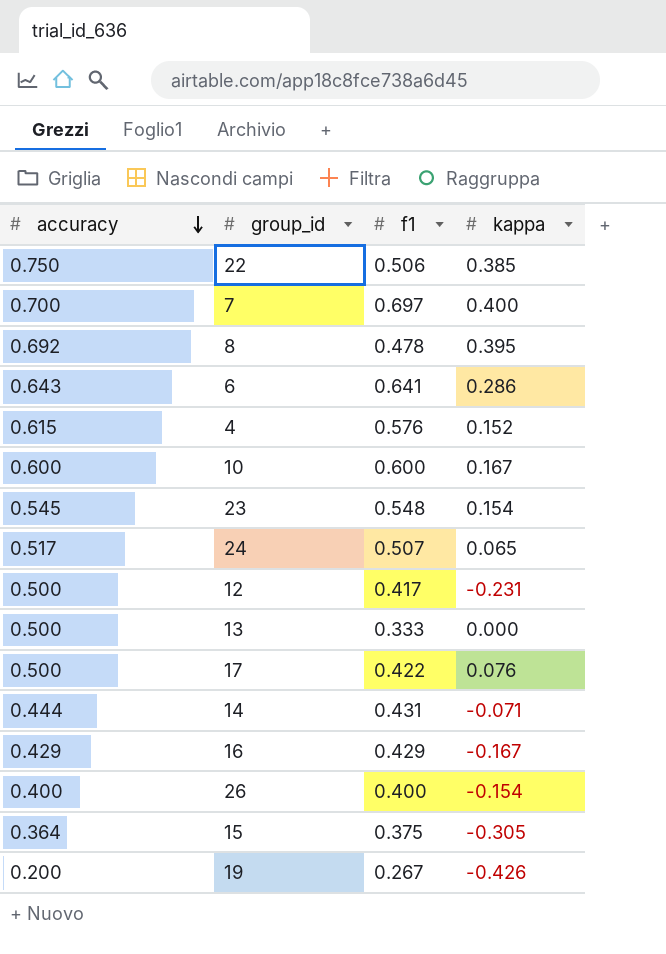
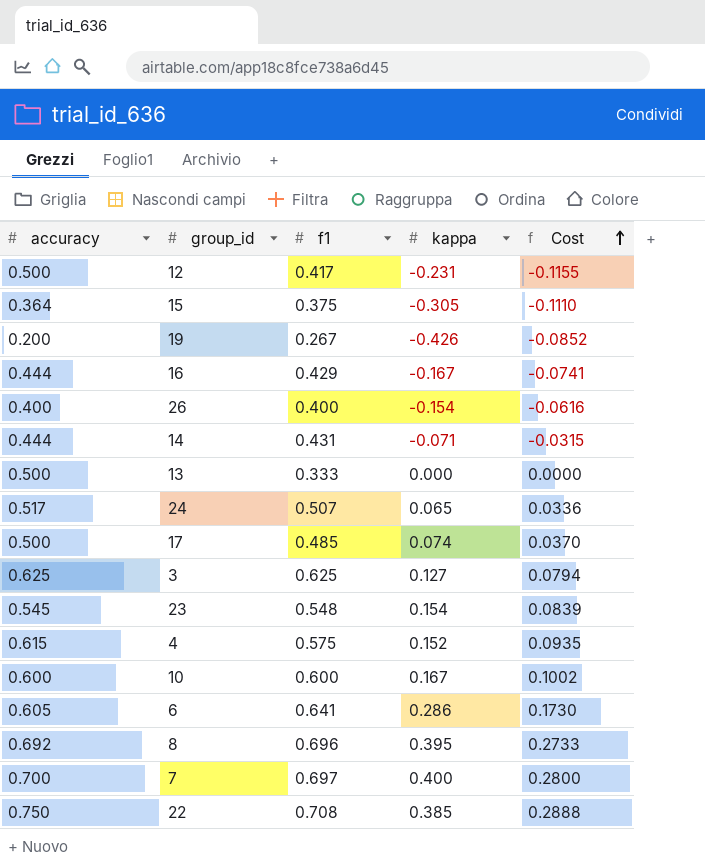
row order: accuracy descending -> Cost ascending
column Cost | formula: none -> [accuracy] * [kappa]
16 | accuracy: 0.429 -> 0.444
17 | f1: 0.422 -> 0.485
17 | kappa: 0.076 -> 0.074
row 3: none -> 0.625 | 0.625 | 0.127 | 0.0794
4 | f1: 0.576 -> 0.575
6 | accuracy: 0.643 -> 0.605
8 | f1: 0.478 -> 0.696
22 | f1: 0.506 -> 0.708

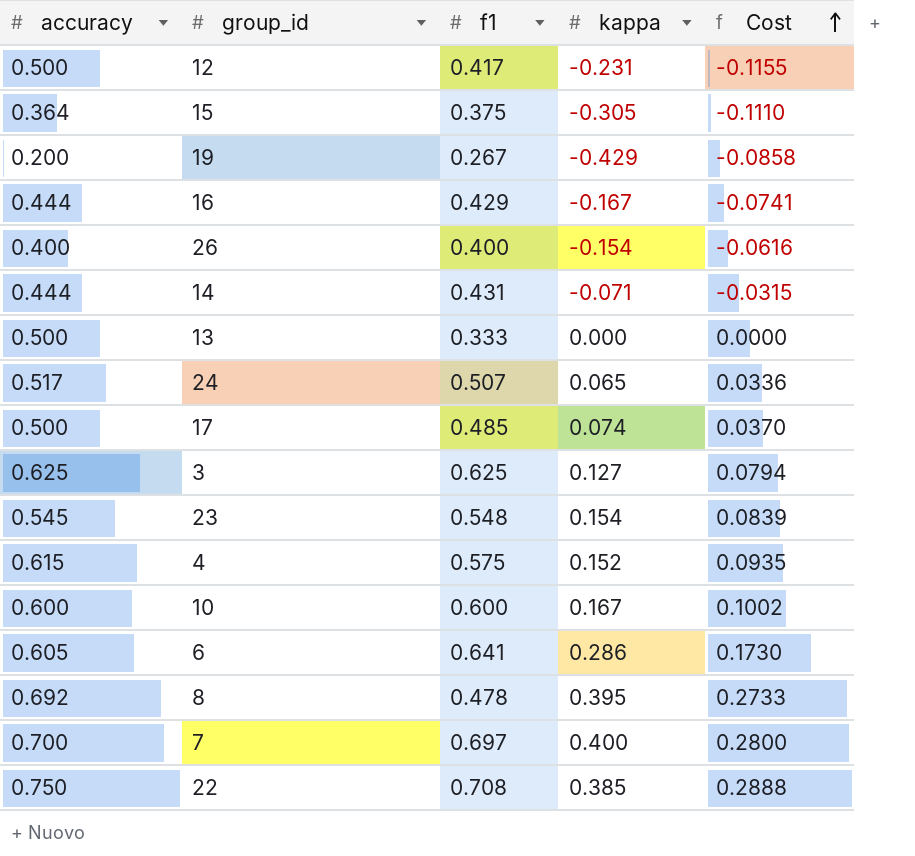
19 | kappa: -0.426 -> -0.429
19 | Cost: -0.0852 -> -0.0858
8 | f1: 0.696 -> 0.478

